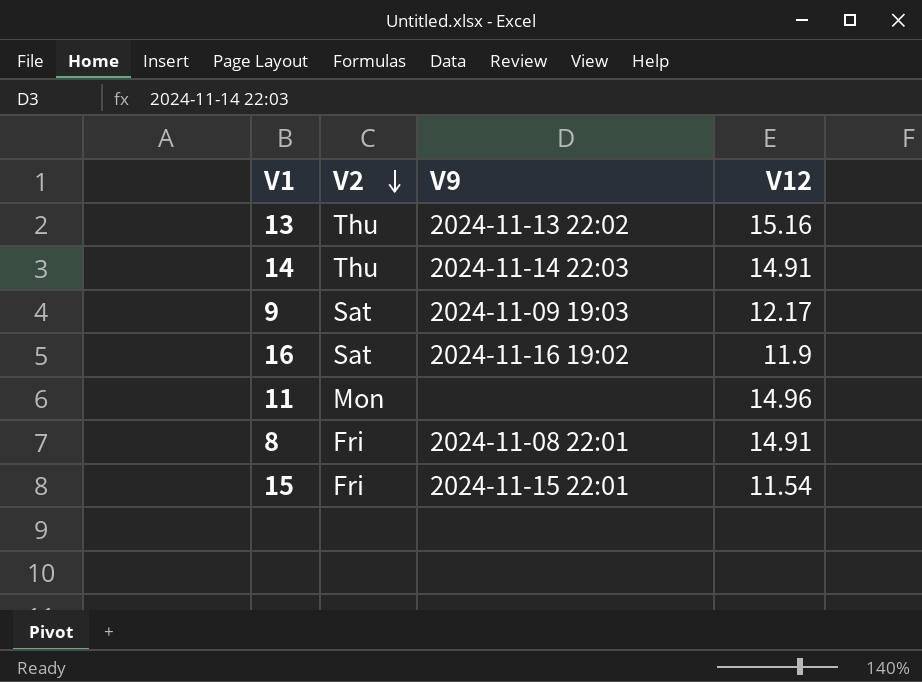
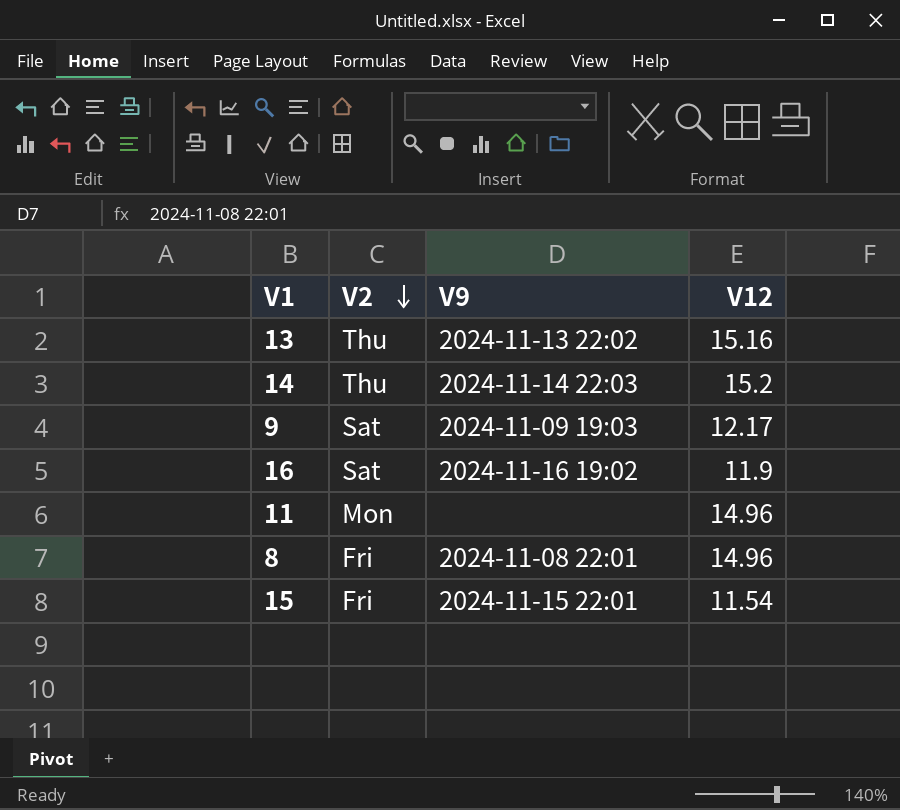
14 | V12: 14.91 -> 15.2
8 | V12: 14.91 -> 14.96

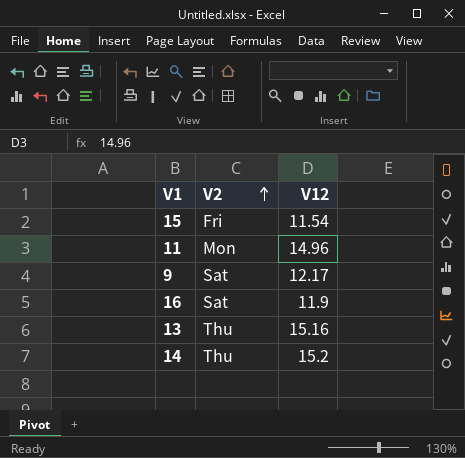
row order: V2 descending -> V2 ascending
column V9 | position: 3 -> none
row 8: Fri | 2024-11-08 22:01 | 14.96 -> none

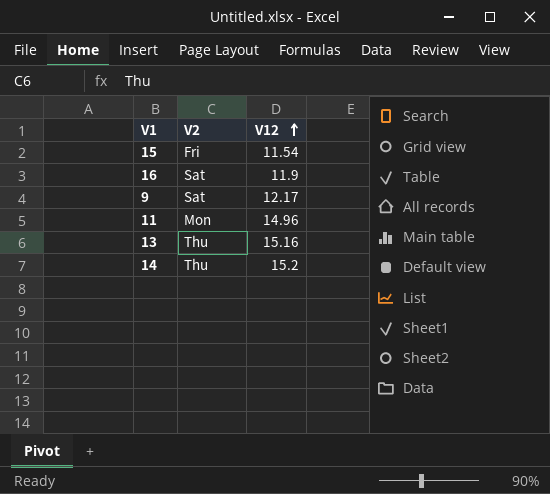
row order: V2 ascending -> V12 ascending

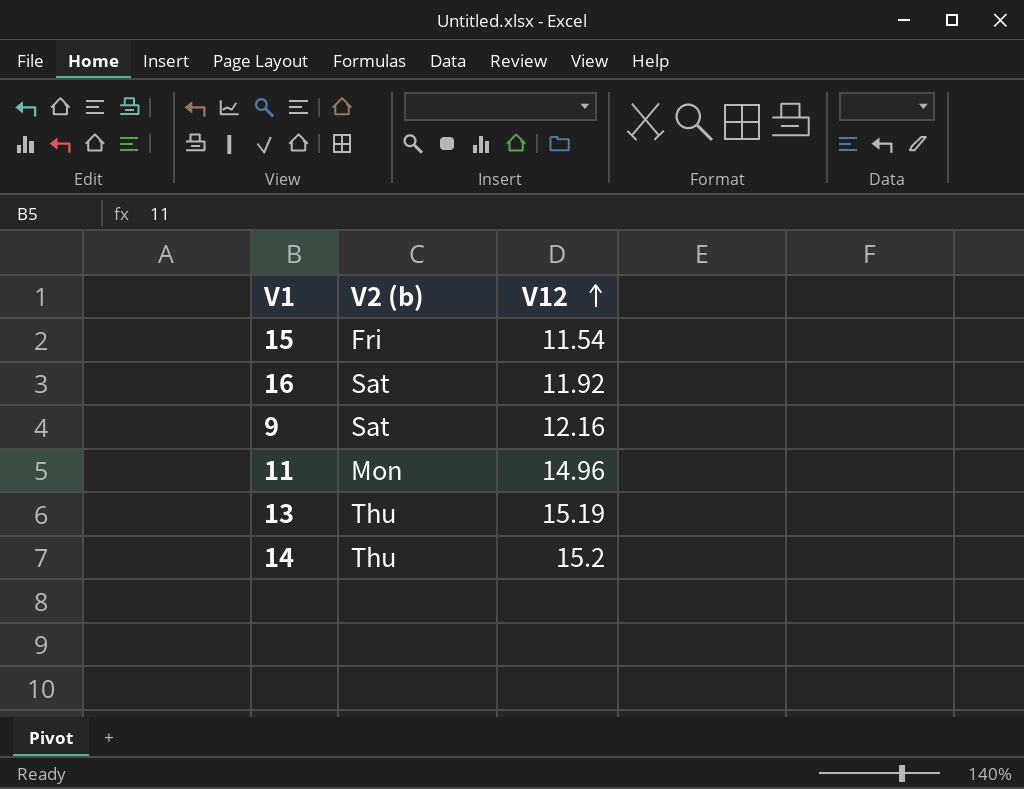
column name: V2 -> V2 (b)
16 | V12: 11.9 -> 11.92
9 | V12: 12.17 -> 12.16
13 | V12: 15.16 -> 15.19

